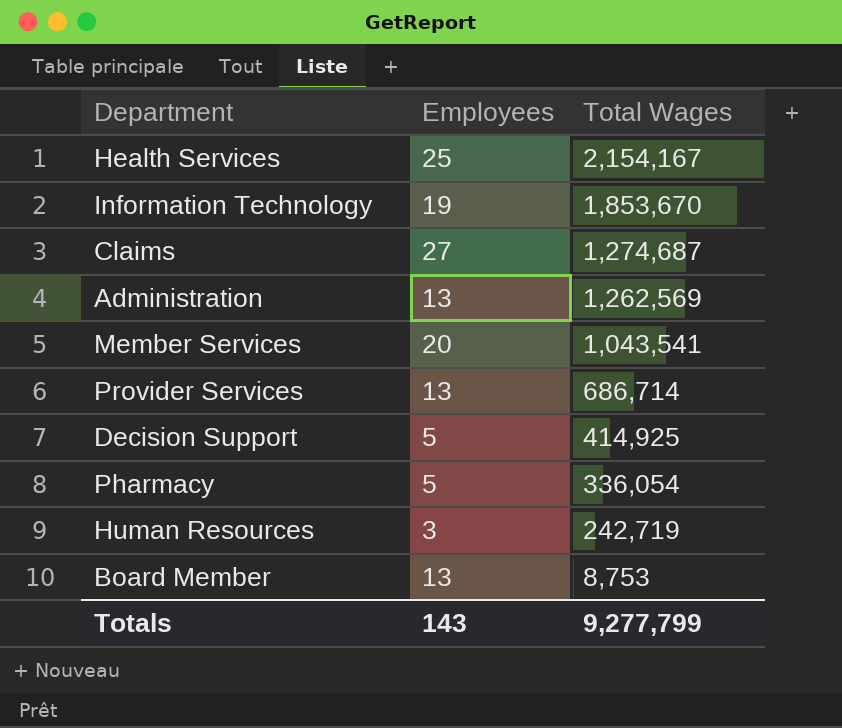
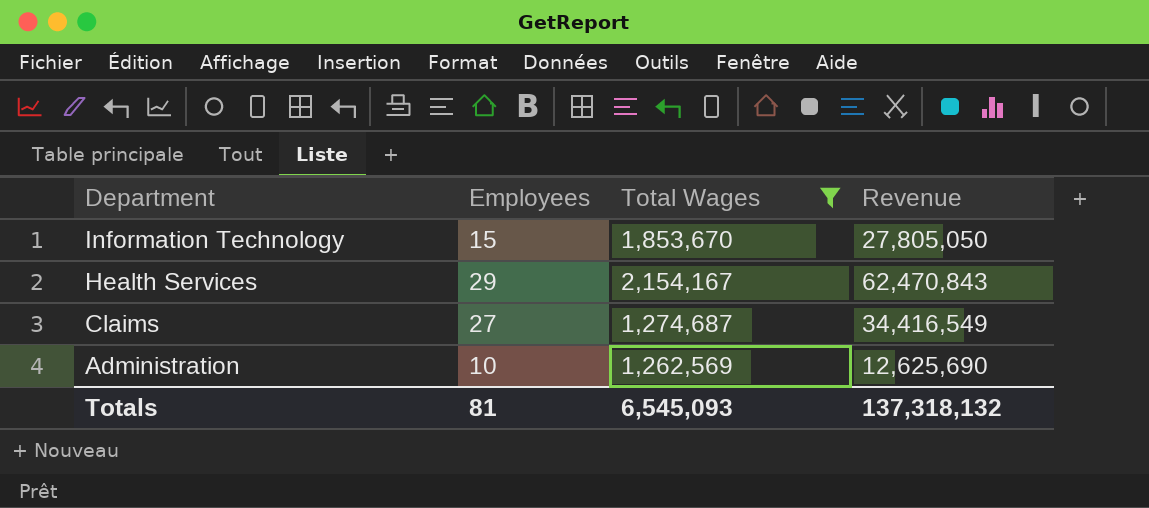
filter: none -> Total Wages >= 1,262,569
row order: Total Wages descending -> Department descending
column Revenue | formula: none -> [Employees] * [Total Wages]
Information Technology | Employees: 19 -> 15
Health Services | Employees: 25 -> 29
Administration | Employees: 13 -> 10
Totals | Employees: 143 -> 81
Totals | Total Wages: 9,277,799 -> 6,545,093

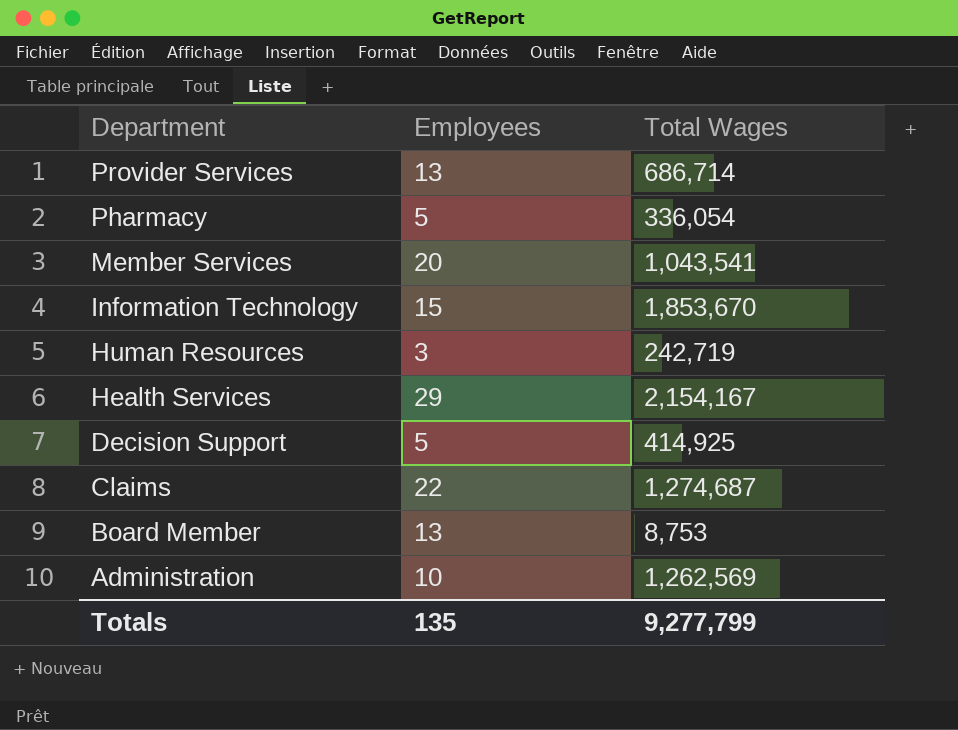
filter: Total Wages >= 1,262,569 -> none
column Revenue | formula: [Employees] * [Total Wages] -> none
Claims | Employees: 27 -> 22
Totals | Employees: 81 -> 135
Totals | Total Wages: 6,545,093 -> 9,277,799

